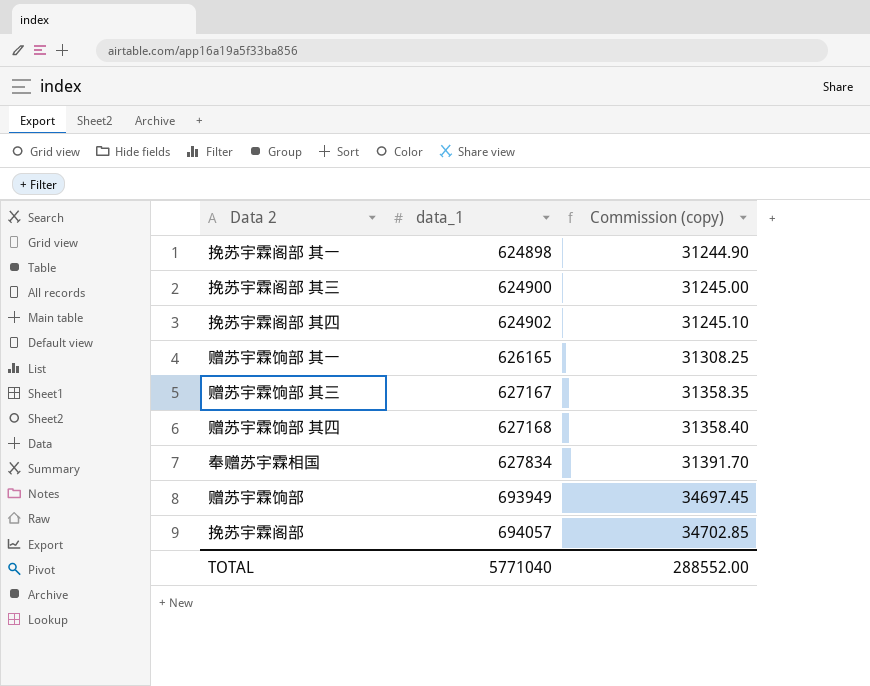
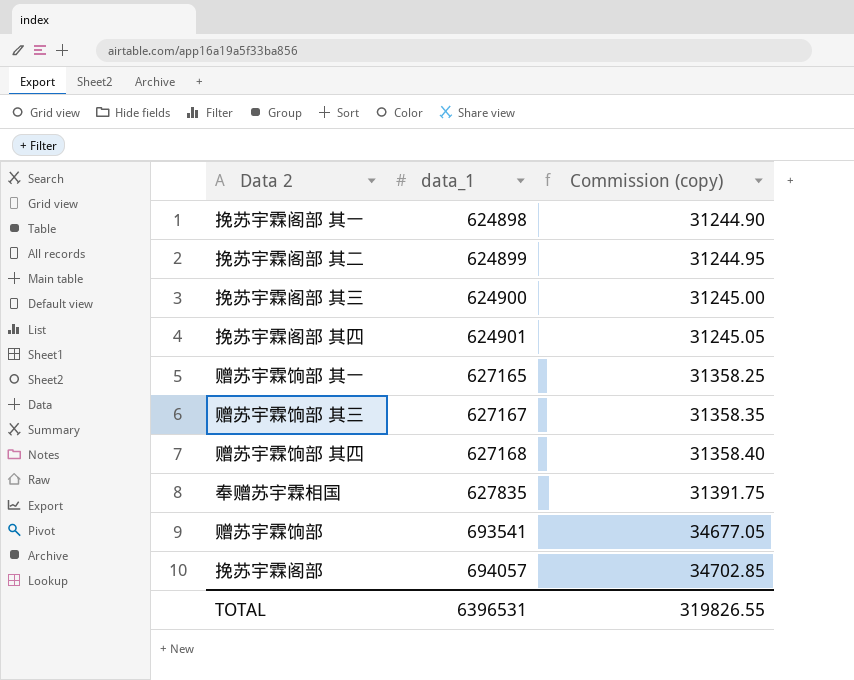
row 挽苏宇霖阁部 其二: none -> 624899 | 31244.95
挽苏宇霖阁部 其四 | data_1: 624902 -> 624901
挽苏宇霖阁部 其四 | Commission (copy): 31245.10 -> 31245.05
赠苏宇霖饷部 其一 | data_1: 626165 -> 627165
赠苏宇霖饷部 其一 | Commission (copy): 31308.25 -> 31358.25
奉赠苏宇霖相国 | data_1: 627834 -> 627835
奉赠苏宇霖相国 | Commission (copy): 31391.70 -> 31391.75
赠苏宇霖饷部 | data_1: 693949 -> 693541
赠苏宇霖饷部 | Commission (copy): 34697.45 -> 34677.05
TOTAL | data_1: 5771040 -> 6396531
TOTAL | Commission (copy): 288552.00 -> 319826.55

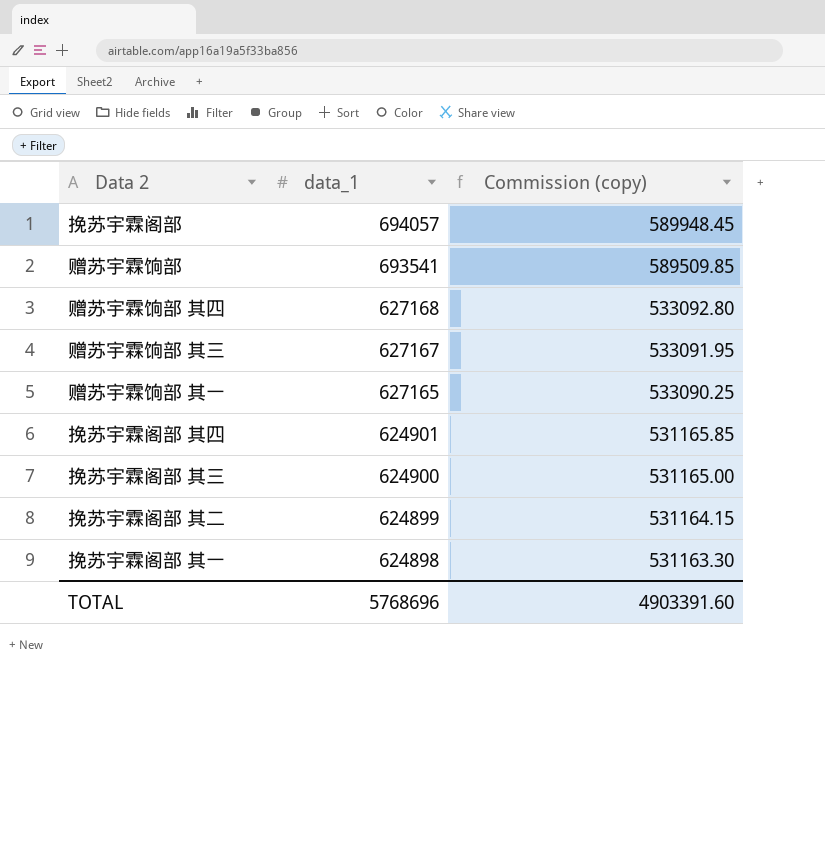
row order: data_1 ascending -> data_1 descending
column Commission (copy) | formula: [data_1] * 0.05 -> [data_1] * 0.85
row 奉赠苏宇霖相国: 627835 | 31391.75 -> none
TOTAL | data_1: 6396531 -> 5768696
TOTAL | Commission (copy): 319826.55 -> 4903391.60

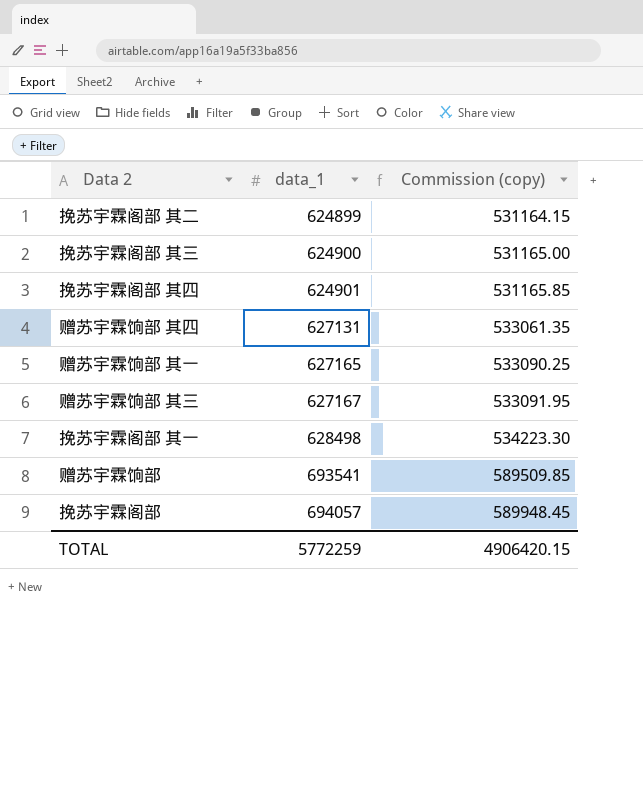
row order: data_1 descending -> data_1 ascending
赠苏宇霖饷部 其四 | data_1: 627168 -> 627131
赠苏宇霖饷部 其四 | Commission (copy): 533092.80 -> 533061.35
挽苏宇霖阁部 其一 | data_1: 624898 -> 628498
挽苏宇霖阁部 其一 | Commission (copy): 531163.30 -> 534223.30
TOTAL | data_1: 5768696 -> 5772259
TOTAL | Commission (copy): 4903391.60 -> 4906420.15

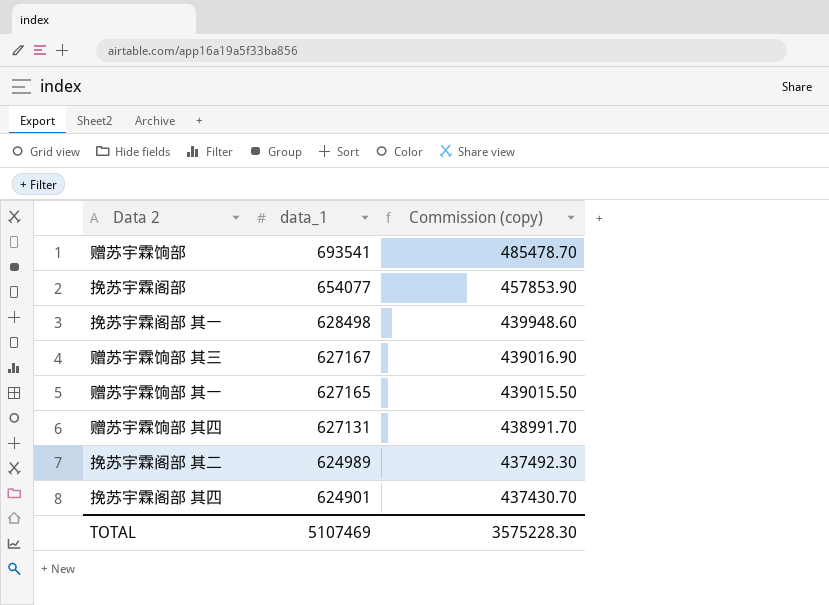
row order: data_1 ascending -> data_1 descending
column Commission (copy) | formula: [data_1] * 0.85 -> [data_1] * 0.7
row 挽苏宇霖阁部 其三: 624900 | 531165.00 -> none
挽苏宇霖阁部 | data_1: 694057 -> 654077
挽苏宇霖阁部 其二 | data_1: 624899 -> 624989
TOTAL | data_1: 5772259 -> 5107469
TOTAL | Commission (copy): 4906420.15 -> 3575228.30

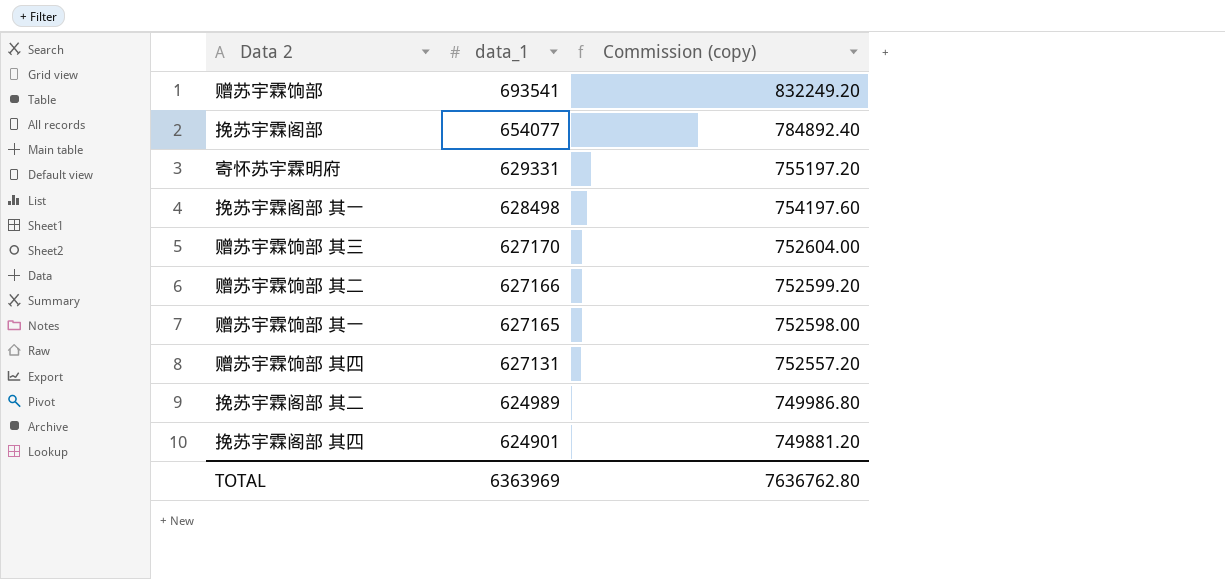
column Commission (copy) | formula: [data_1] * 0.7 -> [data_1] * 1.2
row 寄怀苏宇霖明府: none -> 629331 | 755197.20
赠苏宇霖饷部 其三 | data_1: 627167 -> 627170
row 赠苏宇霖饷部 其二: none -> 627166 | 752599.20
TOTAL | data_1: 5107469 -> 6363969
TOTAL | Commission (copy): 3575228.30 -> 7636762.80

